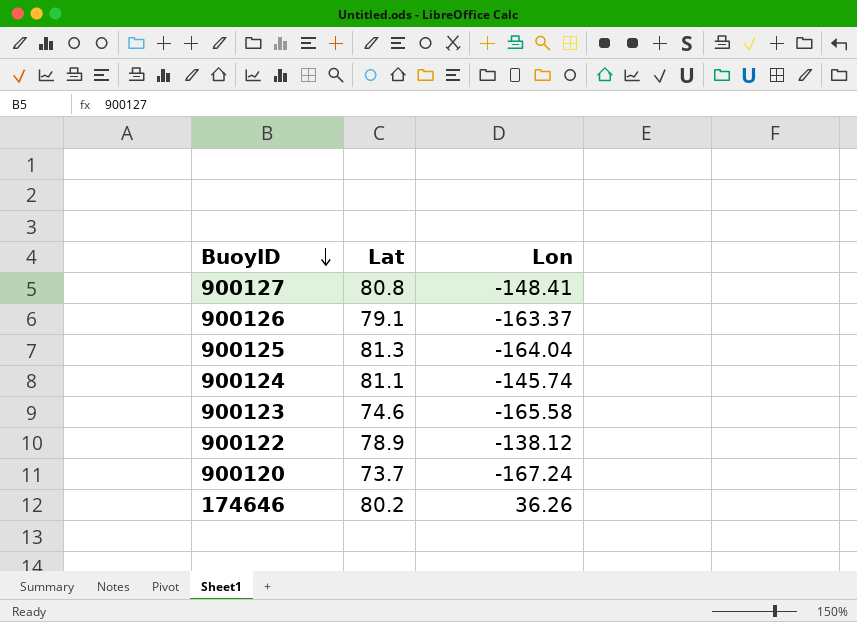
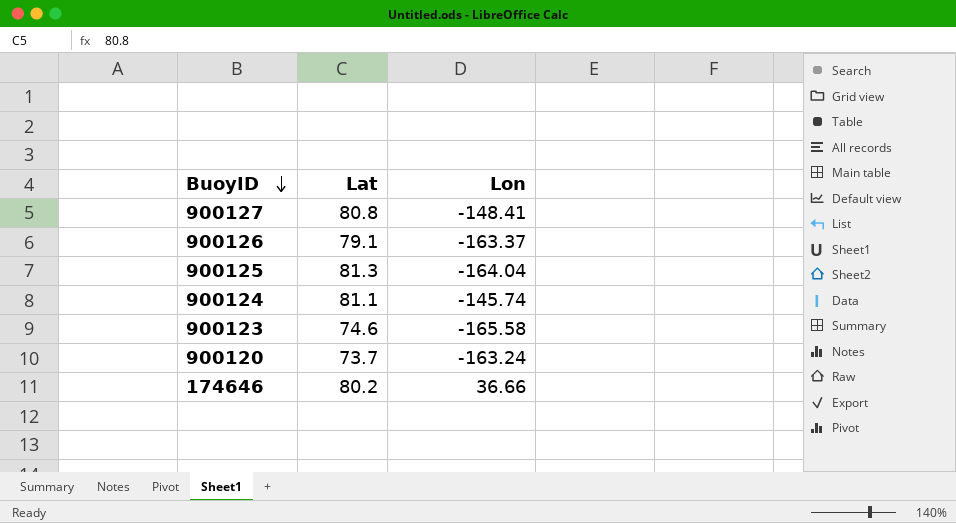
row 900122: 78.9 | -138.12 -> none
900120 | Lon: -167.24 -> -163.24
174646 | Lon: 36.26 -> 36.66

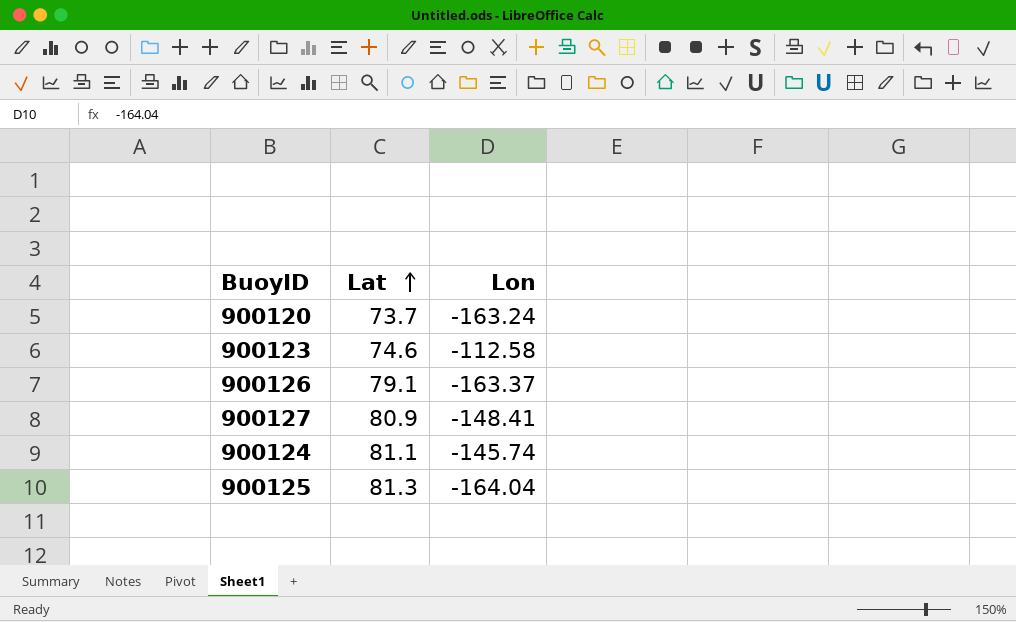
row order: BuoyID descending -> Lat ascending
row 174646: 80.2 | 36.66 -> none
900123 | Lon: -165.58 -> -112.58
900127 | Lat: 80.8 -> 80.9

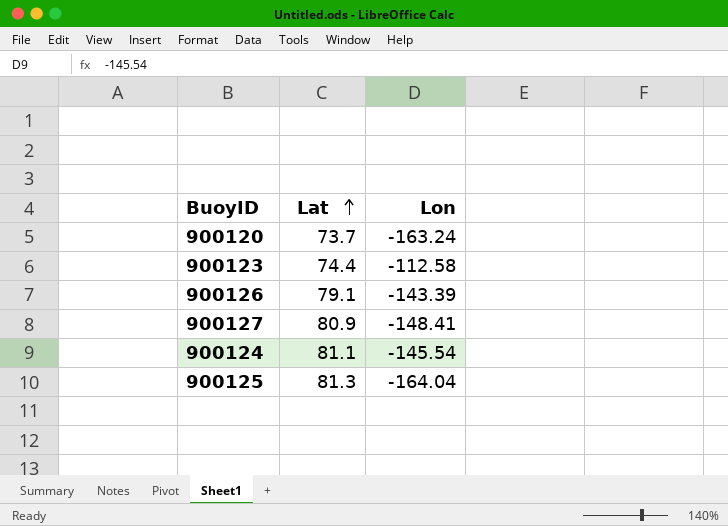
900123 | Lat: 74.6 -> 74.4
900126 | Lon: -163.37 -> -143.39
900124 | Lon: -145.74 -> -145.54

